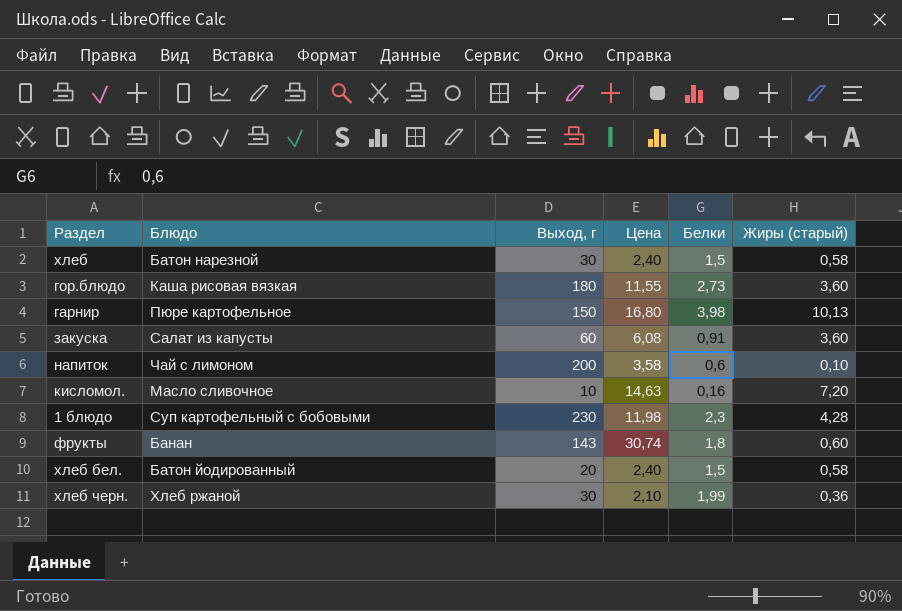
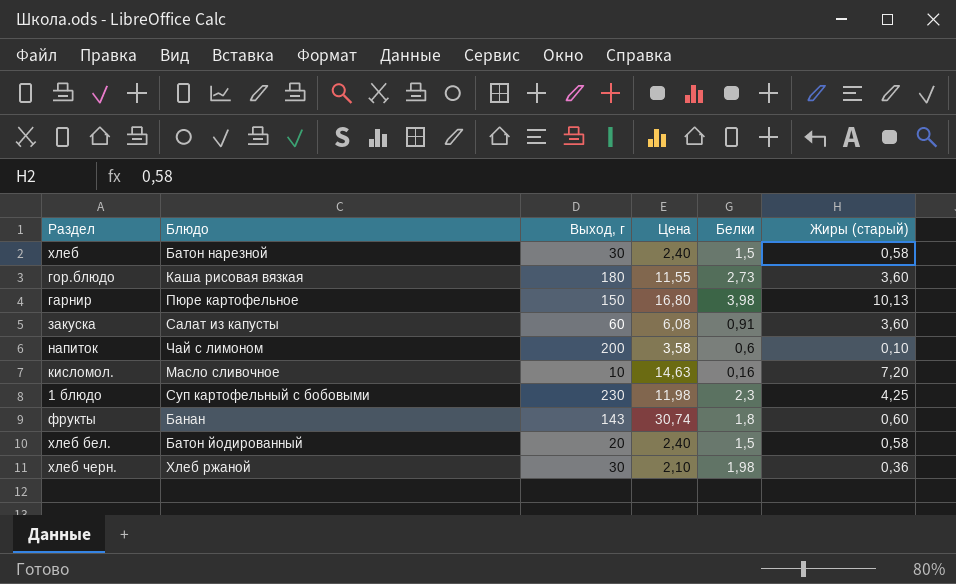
1 блюдо | Жиры (старый): 4,28 -> 4,25
хлеб черн. | Белки: 1,99 -> 1,98

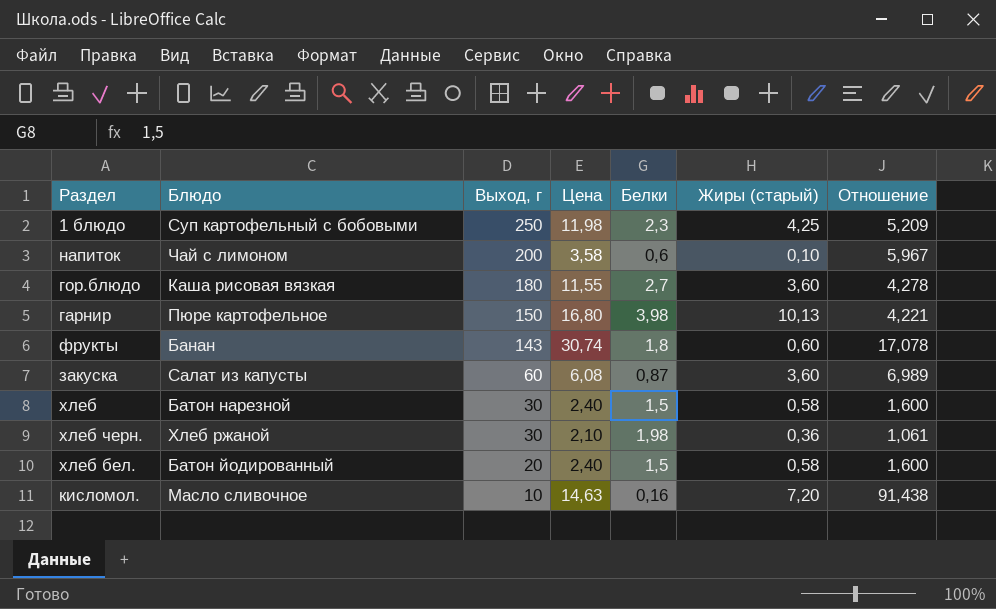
row order: none -> Выход, г descending
column Отношение | formula: none -> [Цена] / [Белки]
1 блюдо | Выход, г: 230 -> 250
гор.блюдо | Белки: 2,73 -> 2,7
закуска | Белки: 0,91 -> 0,87

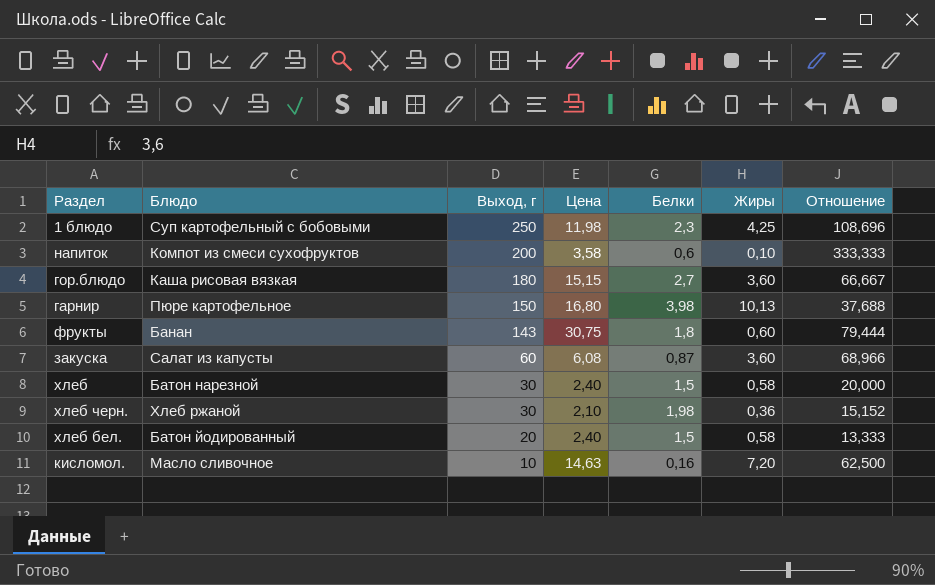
column name: Жиры (старый) -> Жиры
column Отношение | formula: [Цена] / [Белки] -> [Выход, г] / [Белки]
напиток | Блюдо: Чай с лимоном -> Компот из смеси сухофруктов
гор.блюдо | Цена: 11,55 -> 15,15
фрукты | Цена: 30,74 -> 30,75

